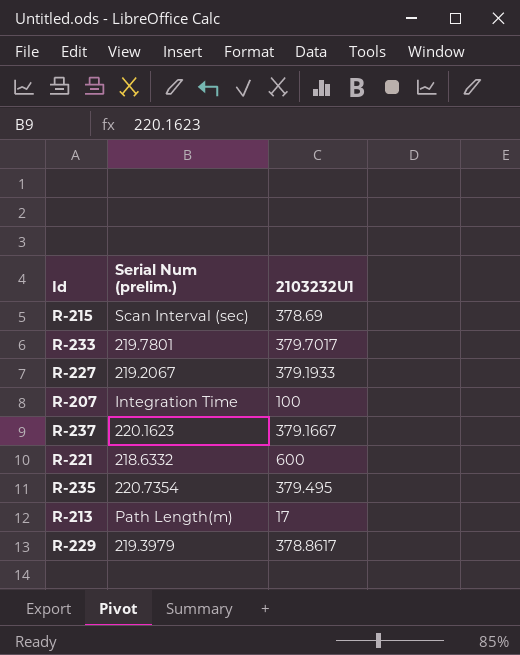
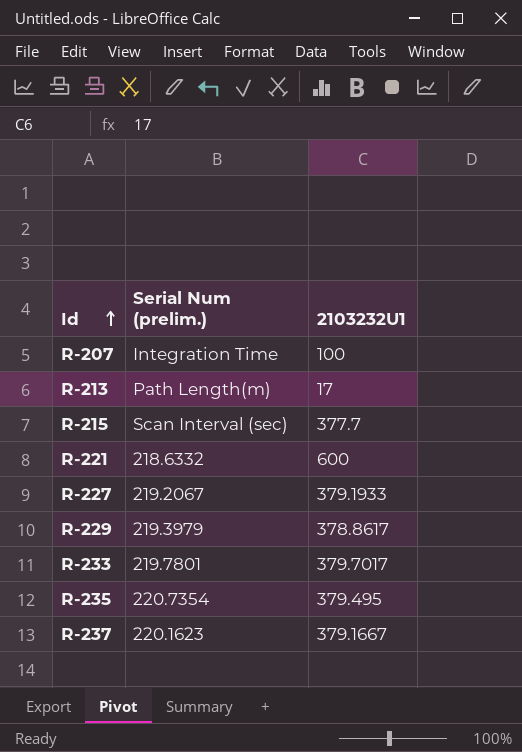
row order: none -> Id ascending
R-215 | 2103232U1: 378.69 -> 377.7

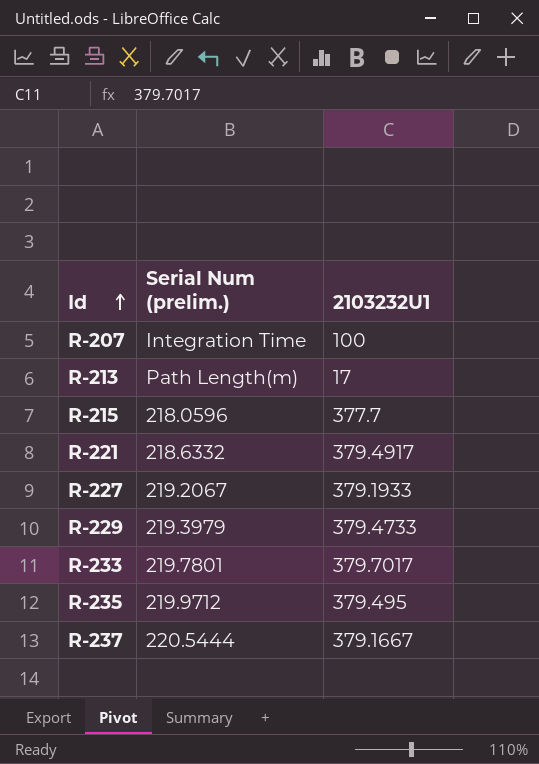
R-215 | Serial Num (prelim.): Scan Interval (sec) -> 218.0596
R-221 | 2103232U1: 600 -> 379.4917
R-229 | 2103232U1: 378.8617 -> 379.4733
R-235 | Serial Num (prelim.): 220.7354 -> 219.9712
R-237 | Serial Num (prelim.): 220.1623 -> 220.5444

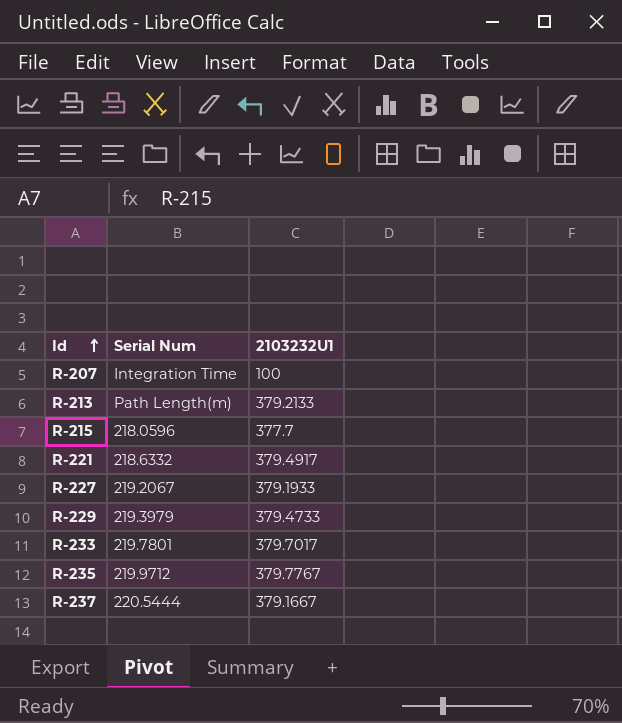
column name: Serial Num (prelim.) -> Serial Num
R-213 | 2103232U1: 17 -> 379.2133
R-235 | 2103232U1: 379.495 -> 379.7767

